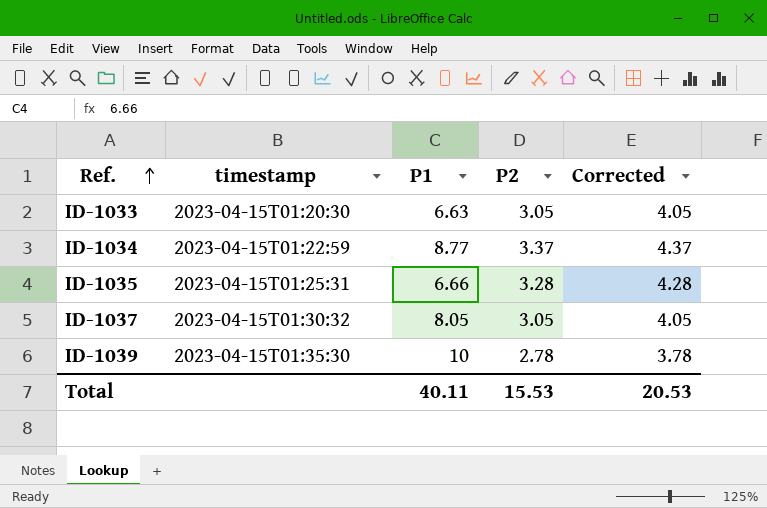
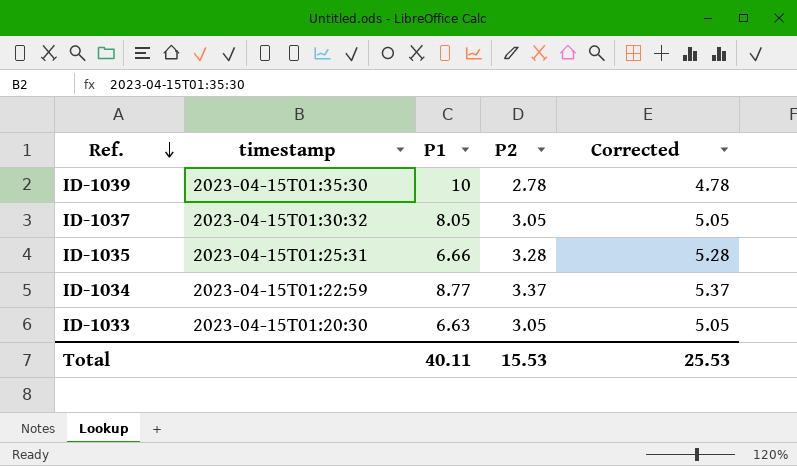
row order: Ref. ascending -> Ref. descending
column Corrected | formula: [P2] + 1 -> [P2] + 2
Total | Corrected: 20.53 -> 25.53

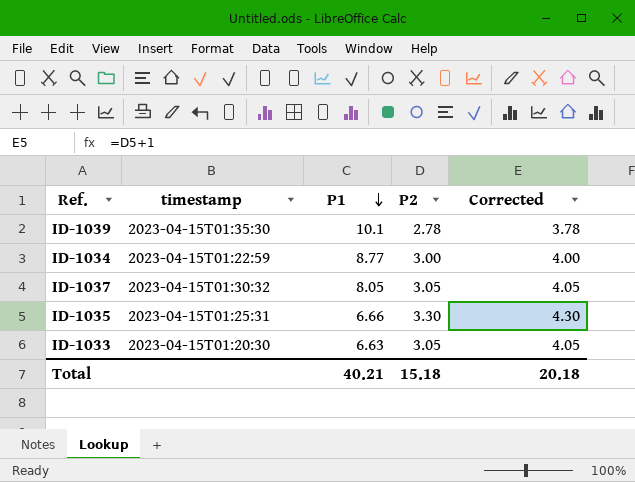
row order: Ref. descending -> P1 descending
column Corrected | formula: [P2] + 2 -> [P2] + 1
ID-1039 | P1: 10 -> 10.1
ID-1034 | P2: 3.37 -> 3.00
ID-1035 | P2: 3.28 -> 3.30
Total | P1: 40.11 -> 40.21
Total | P2: 15.53 -> 15.18
Total | Corrected: 25.53 -> 20.18

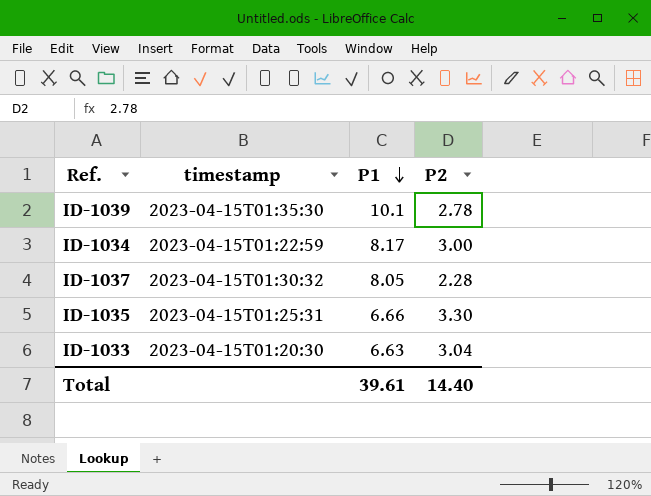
column Corrected | formula: [P2] + 1 -> none
ID-1034 | P1: 8.77 -> 8.17
ID-1037 | P2: 3.05 -> 2.28
ID-1033 | P2: 3.05 -> 3.04
Total | P1: 40.21 -> 39.61
Total | P2: 15.18 -> 14.40

